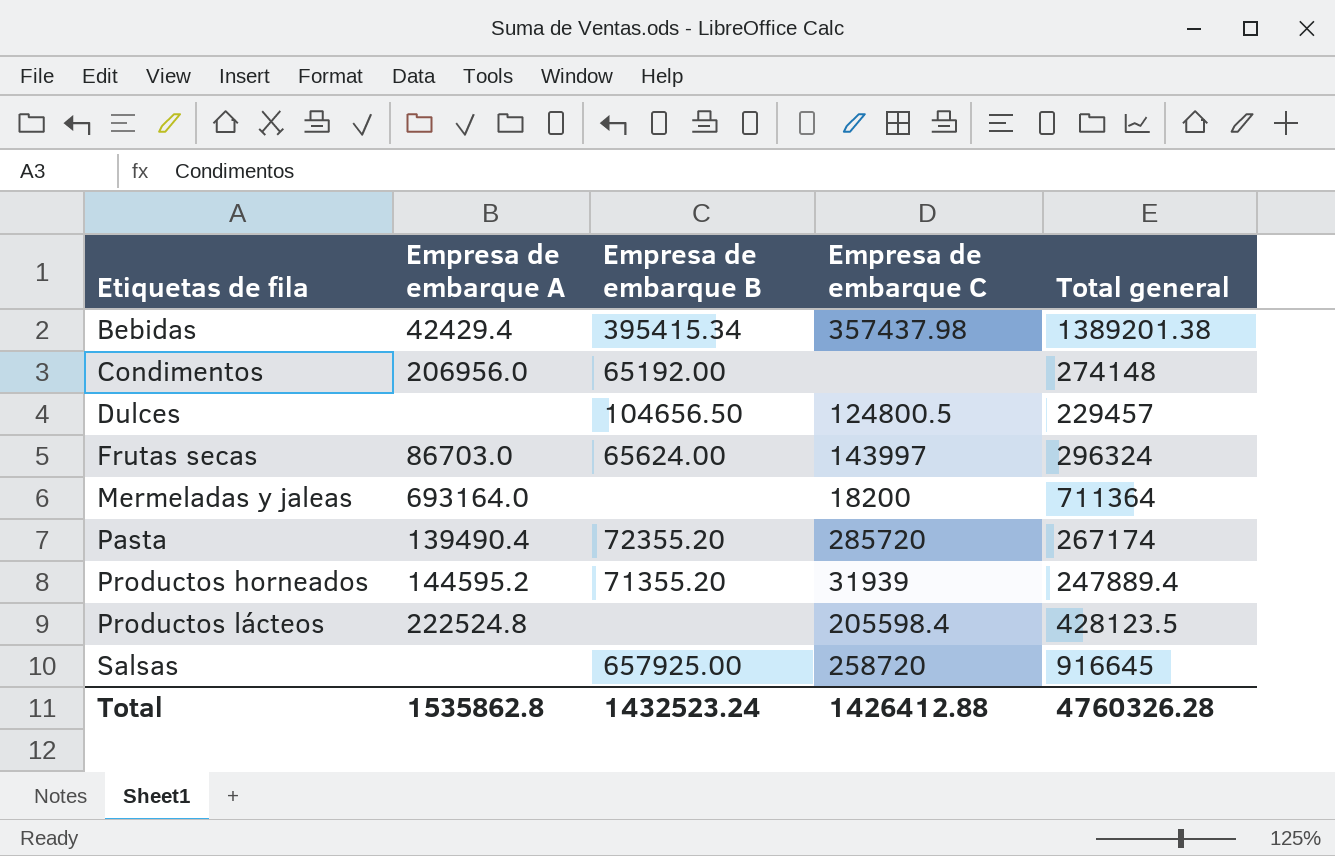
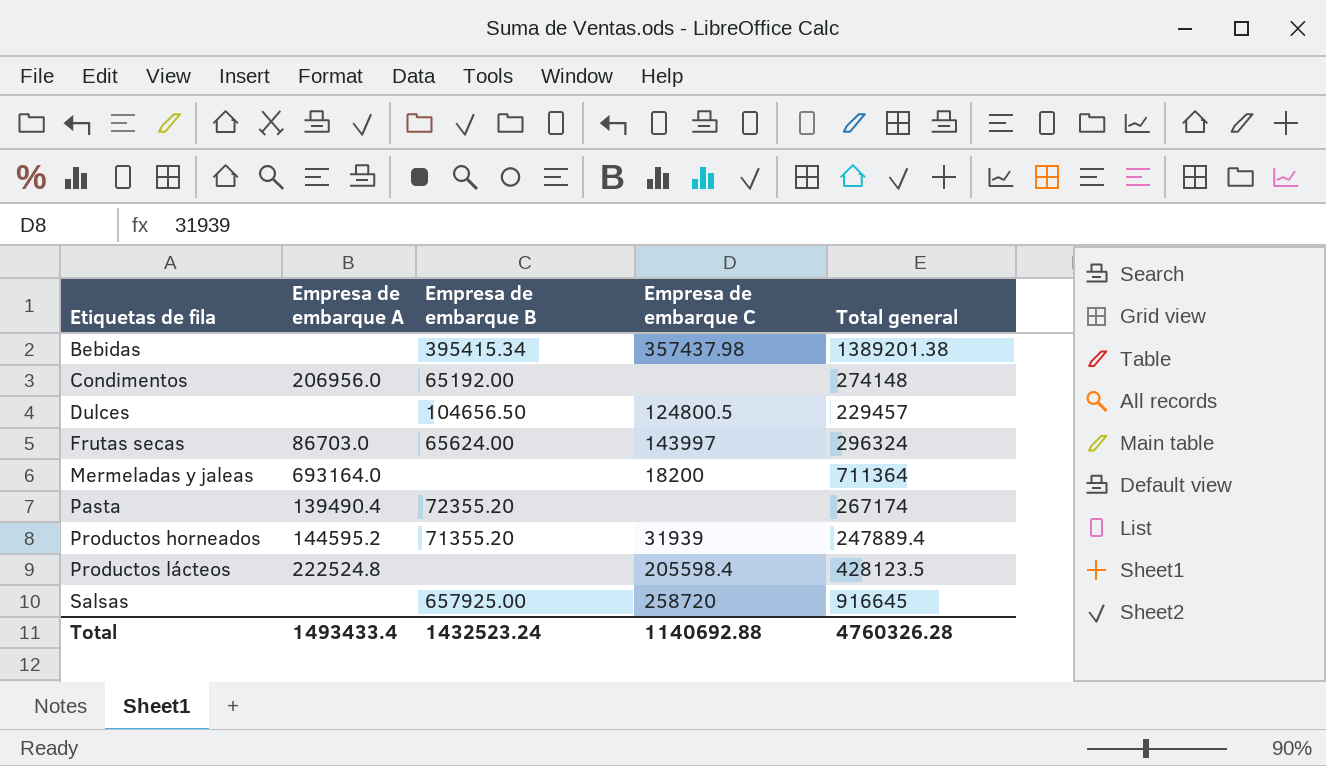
Bebidas | Empresa de embarque A: 42429.4 -> none
Pasta | Empresa de embarque C: 285720 -> none
Total | Empresa de embarque A: 1535862.8 -> 1493433.4
Total | Empresa de embarque C: 1426412.88 -> 1140692.88

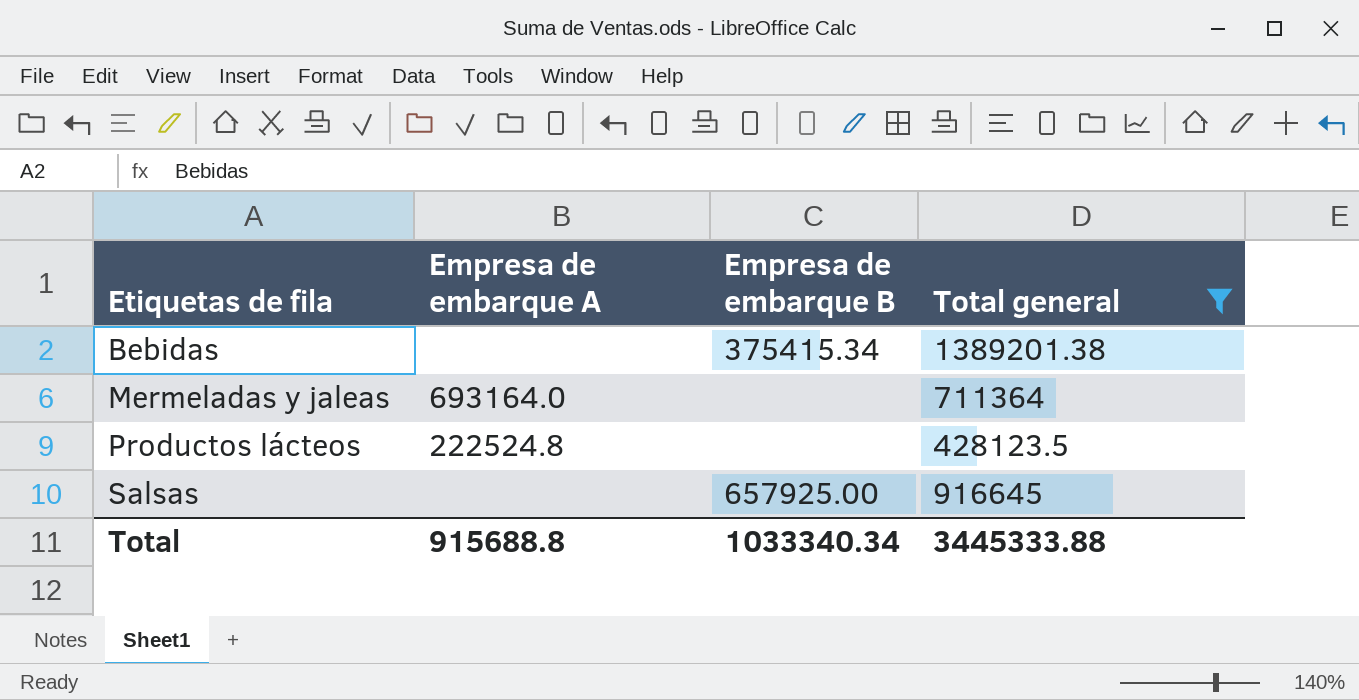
filter: none -> Total general >= 428123.5
column Empresa de embarque C | position: 4 -> none
Bebidas | Empresa de embarque B: 395415.34 -> 375415.34
Total | Empresa de embarque A: 1493433.4 -> 915688.8
Total | Empresa de embarque B: 1432523.24 -> 1033340.34
Total | Total general: 4760326.28 -> 3445333.88

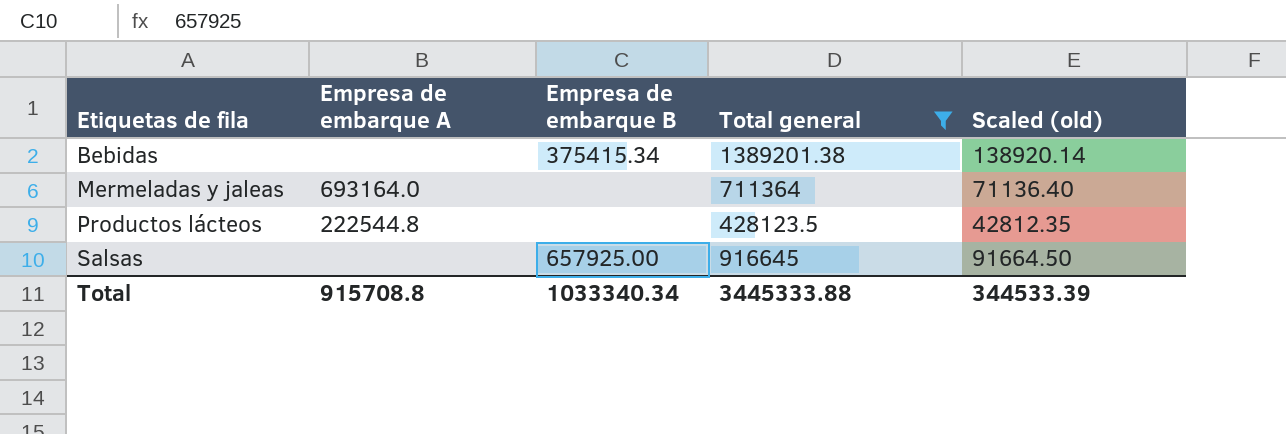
column Scaled (old) | formula: none -> [Total general] * 0.1
Productos lácteos | Empresa de embarque A: 222524.8 -> 222544.8
Total | Empresa de embarque A: 915688.8 -> 915708.8

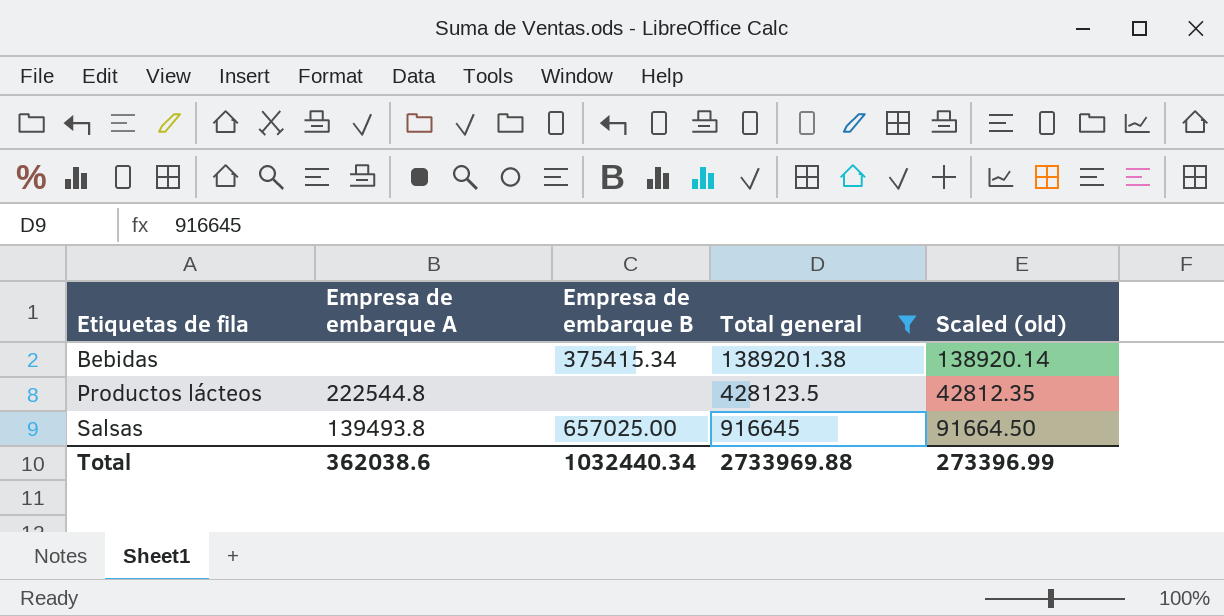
row Mermeladas y jaleas: 693164.0 | none | 711364 | 71136.40 -> none
Salsas | Empresa de embarque A: none -> 139493.8
Salsas | Empresa de embarque B: 657925.00 -> 657025.00
Total | Empresa de embarque A: 915708.8 -> 362038.6
Total | Empresa de embarque B: 1033340.34 -> 1032440.34
Total | Total general: 3445333.88 -> 2733969.88
Total | Scaled (old): 344533.39 -> 273396.99

